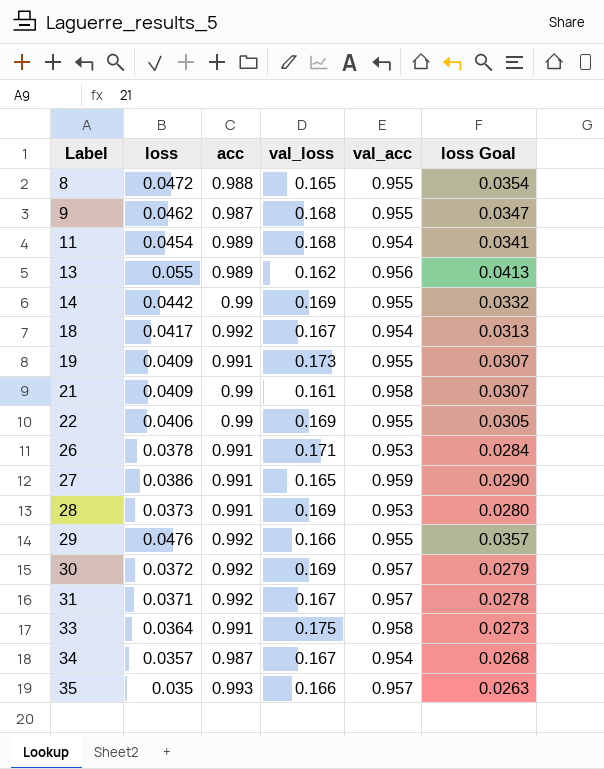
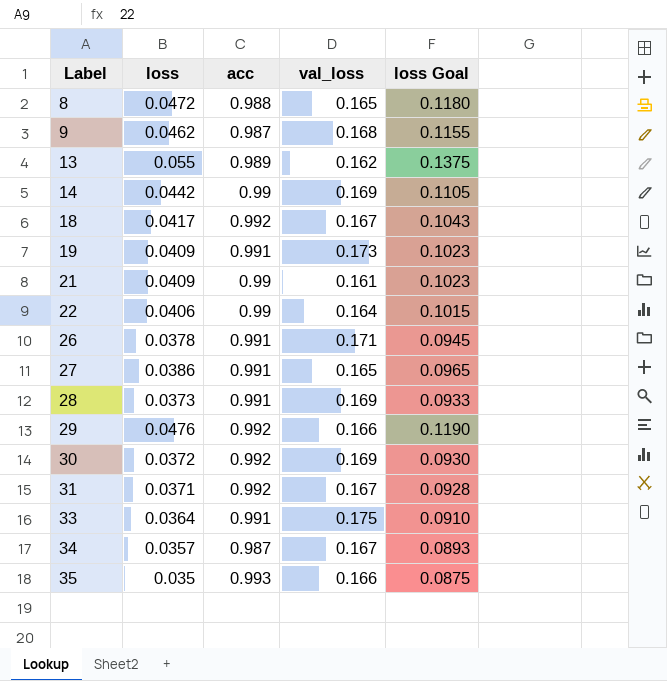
column val_acc | position: 5 -> none
column loss Goal | formula: [loss] * 0.75 -> [loss] * 2.5
row 11: 0.0454 | 0.989 | 0.168 | 0.954 | 0.0341 -> none
22 | val_loss: 0.169 -> 0.164

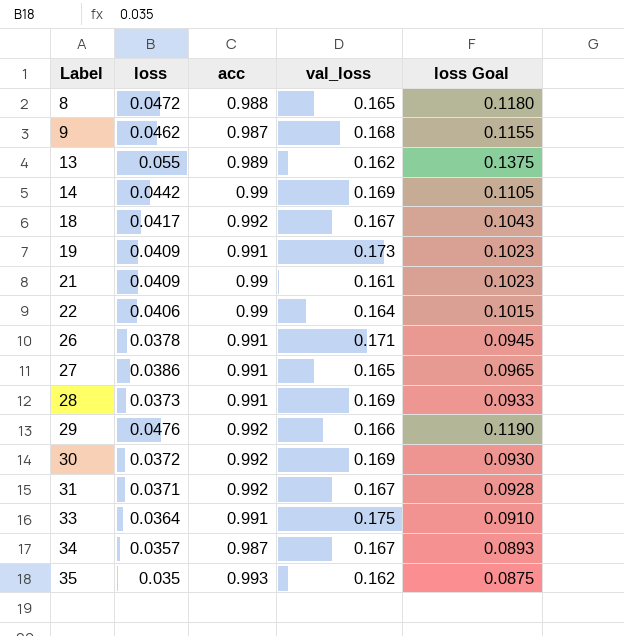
35 | val_loss: 0.166 -> 0.162

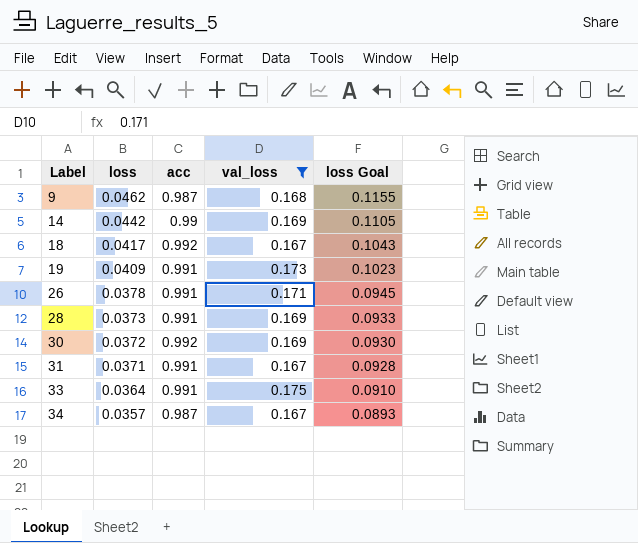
filter: none -> val_loss >= 0.167
31 | acc: 0.992 -> 0.991

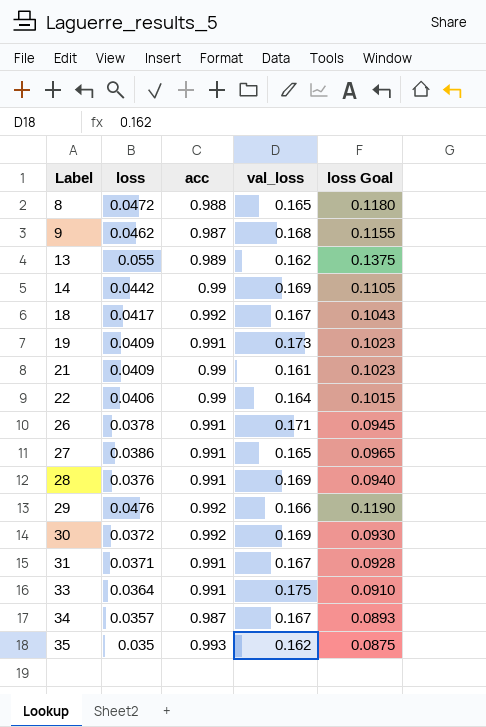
filter: val_loss >= 0.167 -> none
28 | loss: 0.0373 -> 0.0376
28 | loss Goal: 0.0933 -> 0.0940

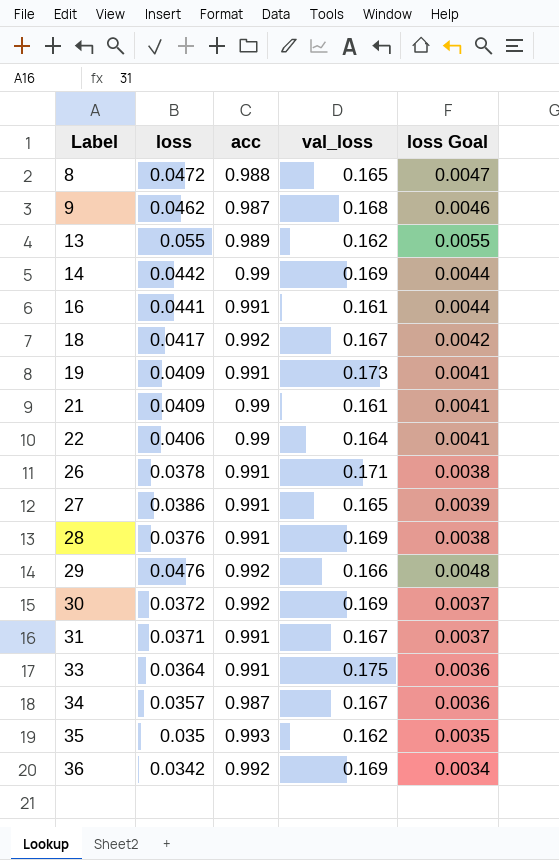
column loss Goal | formula: [loss] * 2.5 -> [loss] * 0.1
row 16: none -> 0.0441 | 0.991 | 0.161 | 0.0044
row 36: none -> 0.0342 | 0.992 | 0.169 | 0.0034

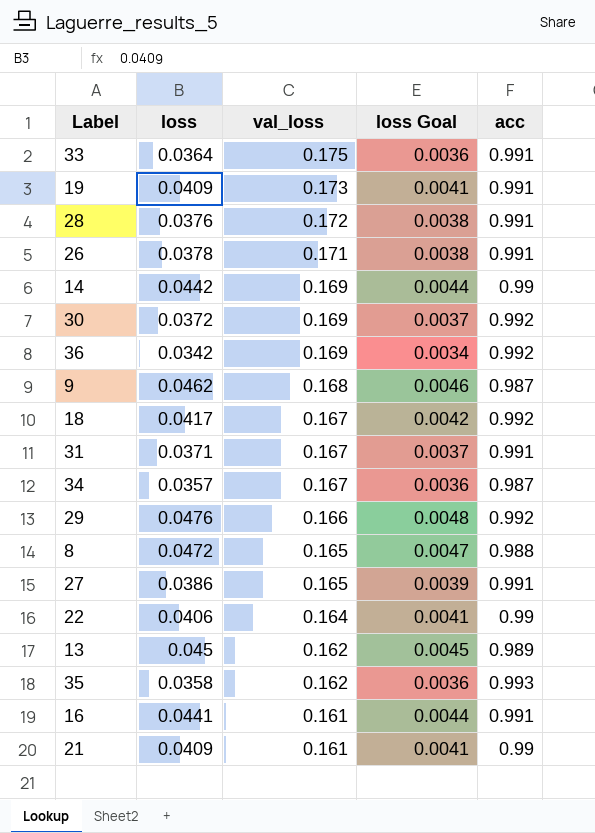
row order: Label ascending -> val_loss descending
column acc | position: 3 -> 5
28 | val_loss: 0.169 -> 0.172
13 | loss: 0.055 -> 0.045
13 | loss Goal: 0.0055 -> 0.0045
35 | loss: 0.035 -> 0.0358
35 | loss Goal: 0.0035 -> 0.0036

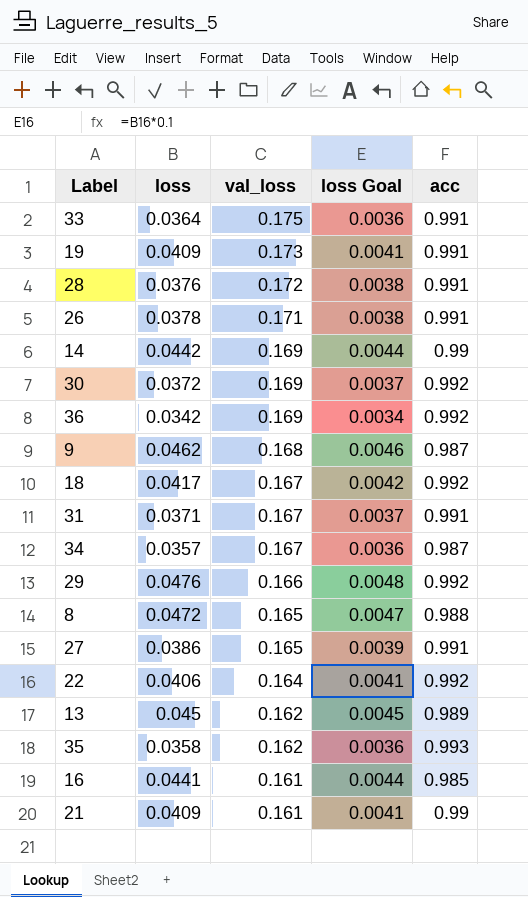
22 | acc: 0.99 -> 0.992
16 | acc: 0.991 -> 0.985

